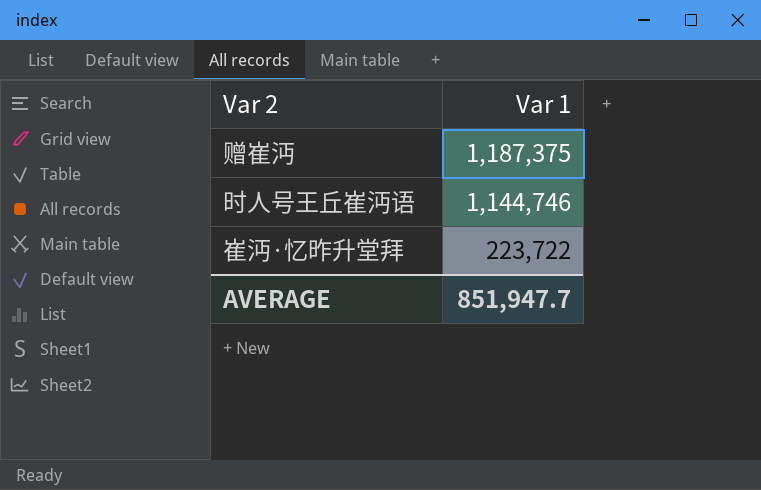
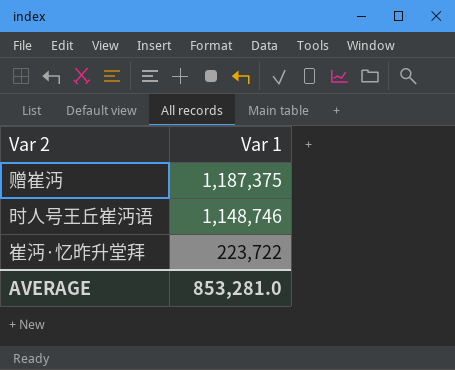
时人号王丘崔沔语 | Var 1: 1,144,746 -> 1,148,746
AVERAGE | Var 1: 851,947.7 -> 853,281.0

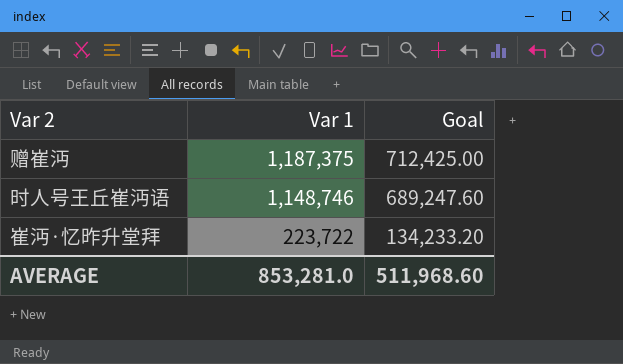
column Goal | formula: none -> [Var 1] * 0.6

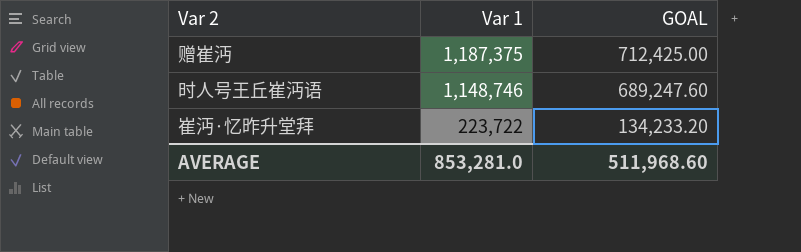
column name: Goal -> GOAL

